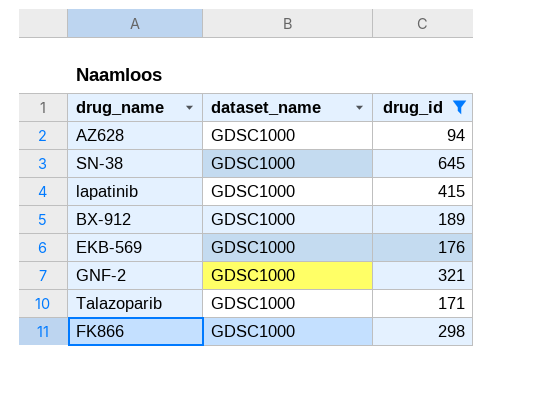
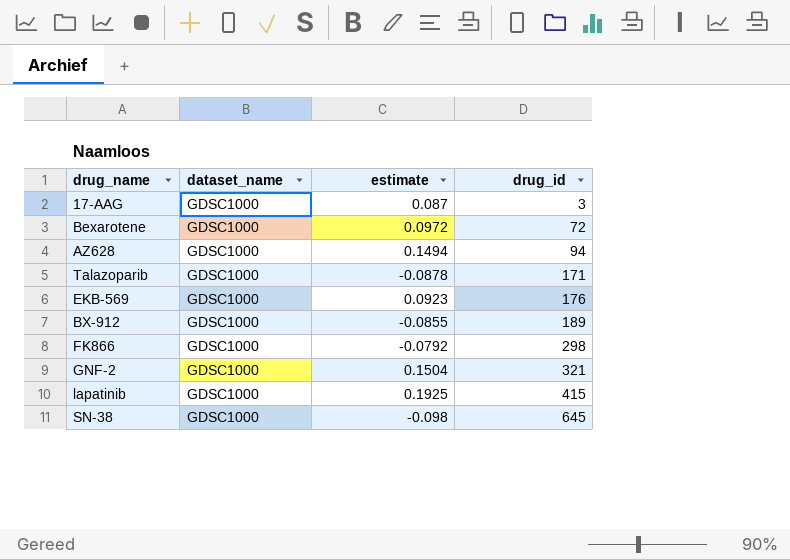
filter: drug_id >= 94 -> none
row order: none -> drug_id ascending
column estimate | position: none -> 3

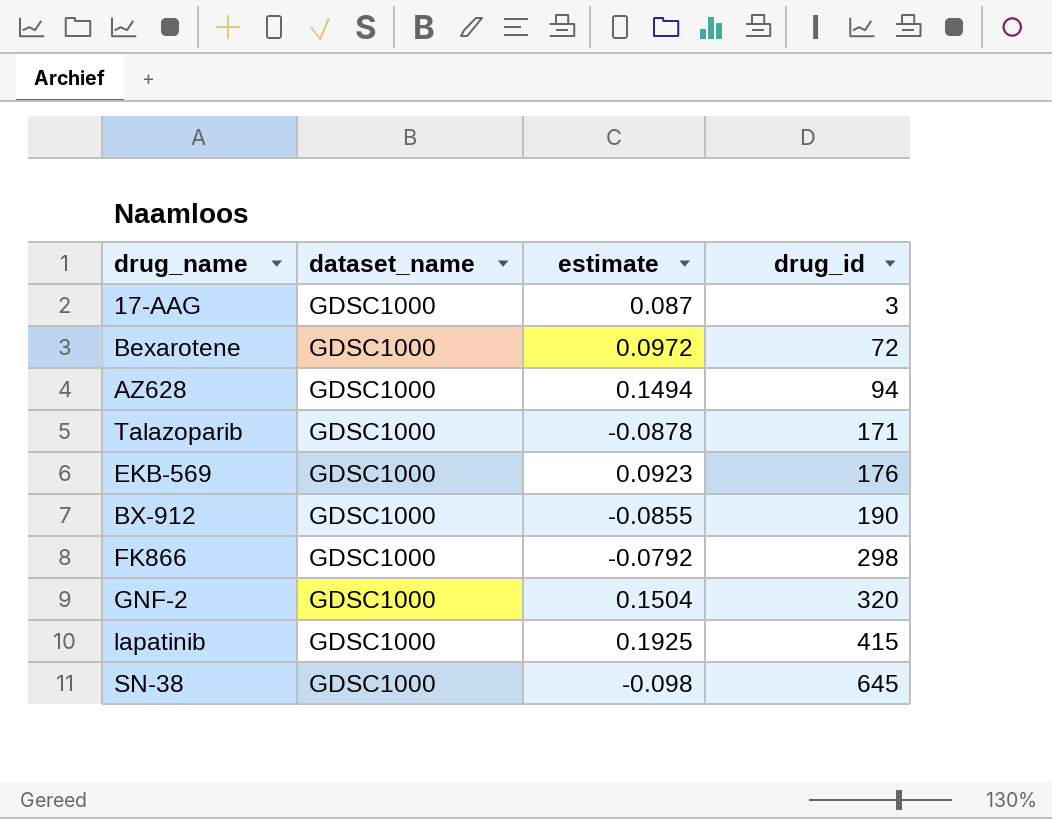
BX-912 | drug_id: 189 -> 190
GNF-2 | drug_id: 321 -> 320

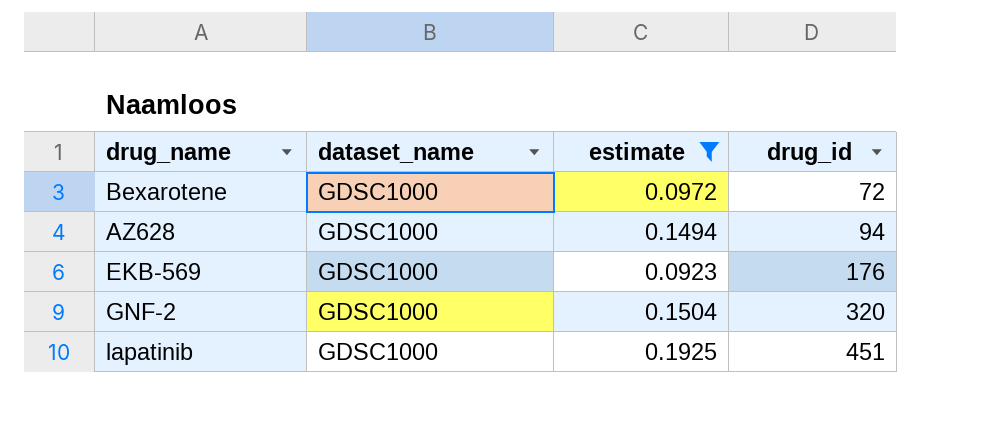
filter: none -> estimate >= 0.0923
lapatinib | drug_id: 415 -> 451

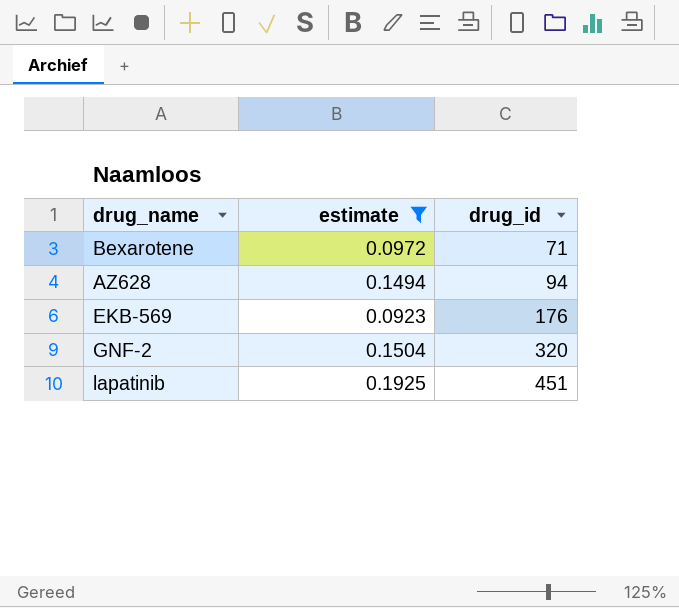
column dataset_name | position: 2 -> none
Bexarotene | drug_id: 72 -> 71

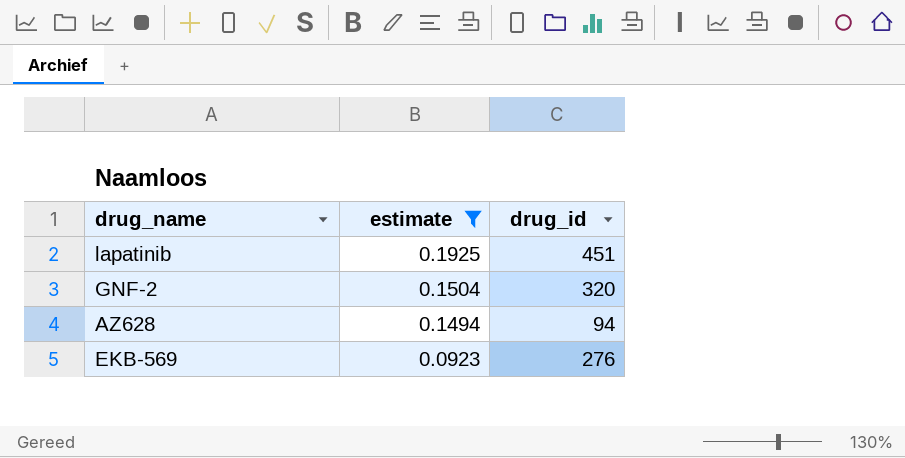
row order: drug_id ascending -> estimate descending
row Bexarotene: 0.0972 | 71 -> none
EKB-569 | drug_id: 176 -> 276

